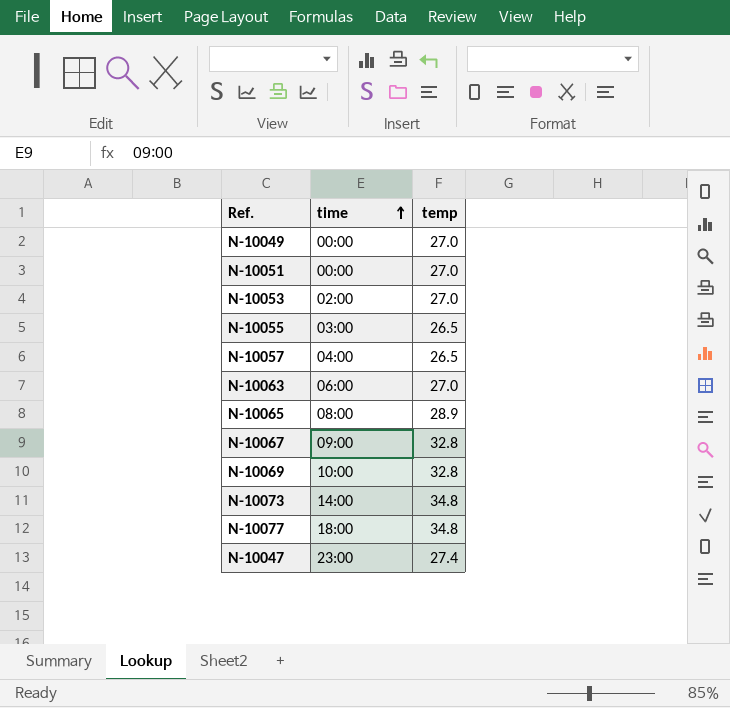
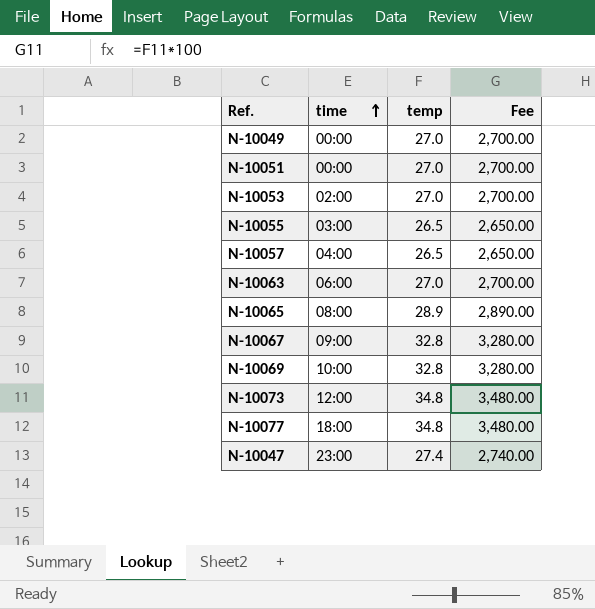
column Fee | formula: none -> [temp] * 100
N-10073 | time: 14:00 -> 12:00

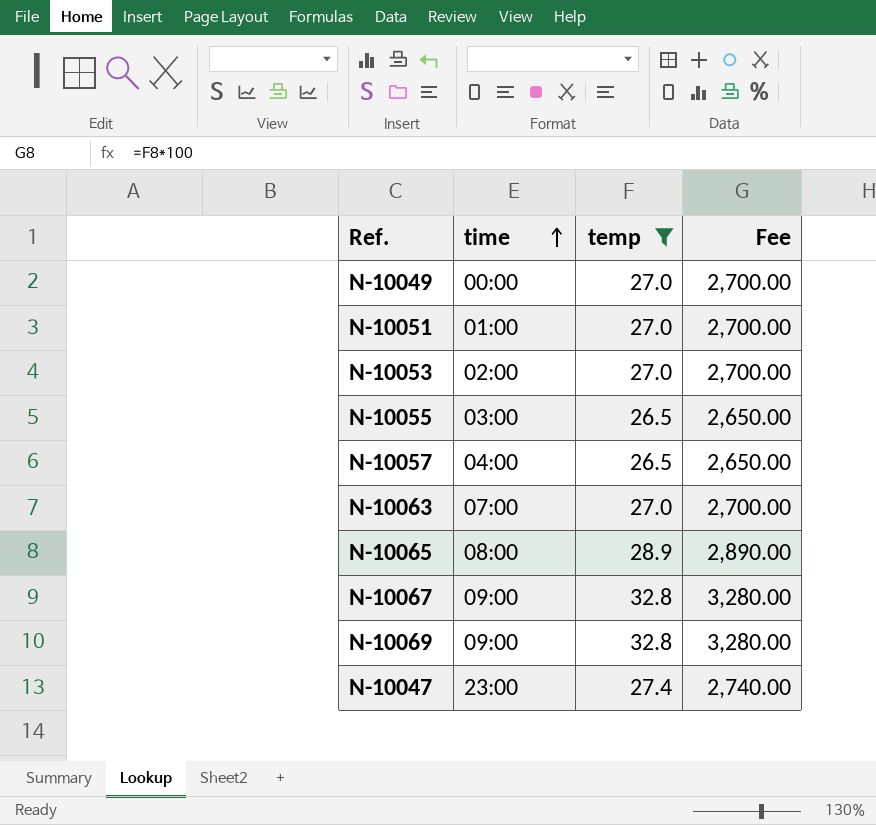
filter: none -> temp != 34.8
N-10051 | time: 00:00 -> 01:00
N-10063 | time: 06:00 -> 07:00
N-10069 | time: 10:00 -> 09:00

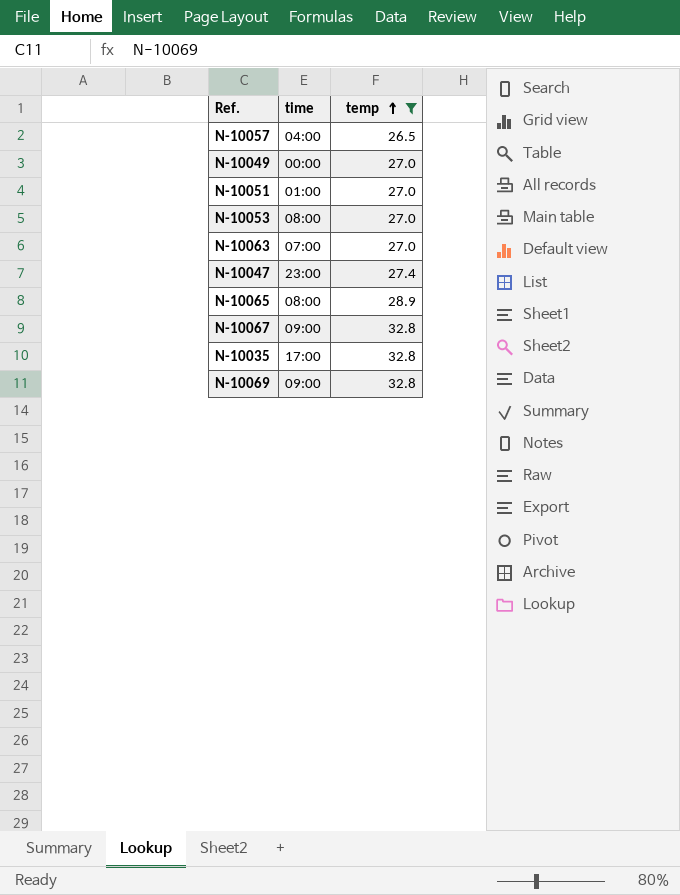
row order: time ascending -> temp ascending
column Fee | formula: [temp] * 100 -> none
row N-10055: 03:00 | 26.5 | 2,650.00 -> none
N-10053 | time: 02:00 -> 08:00
row N-10035: none -> 17:00 | 32.8

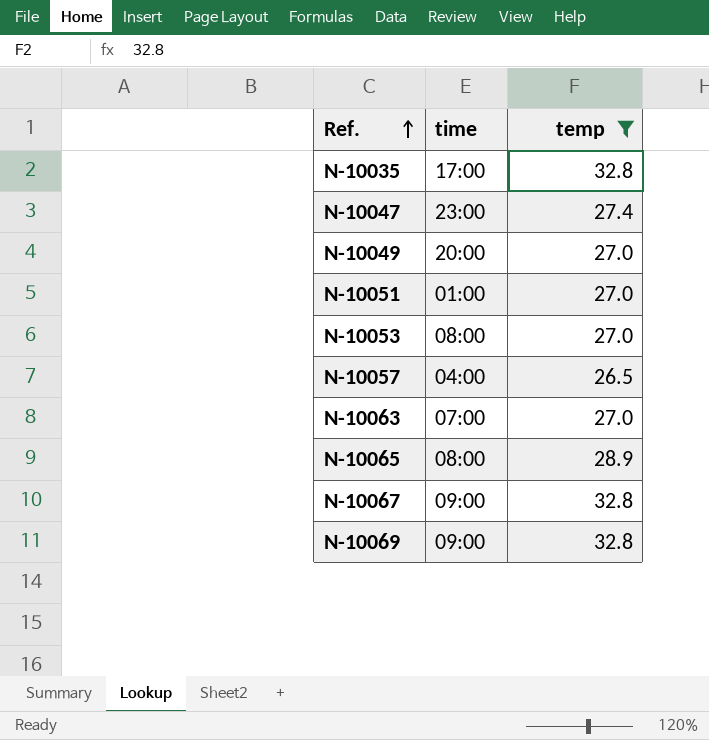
row order: temp ascending -> Ref. ascending
N-10049 | time: 00:00 -> 20:00

